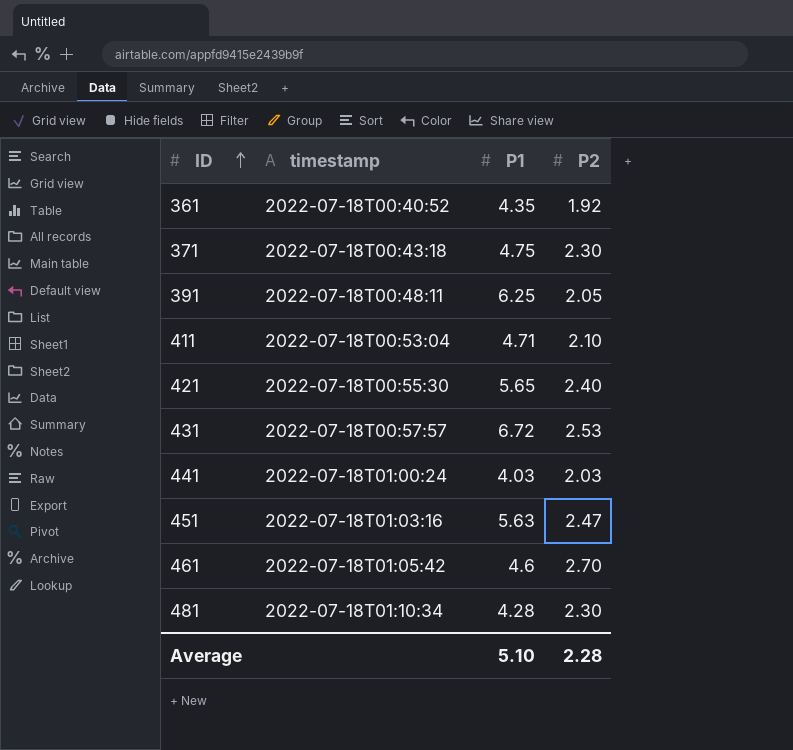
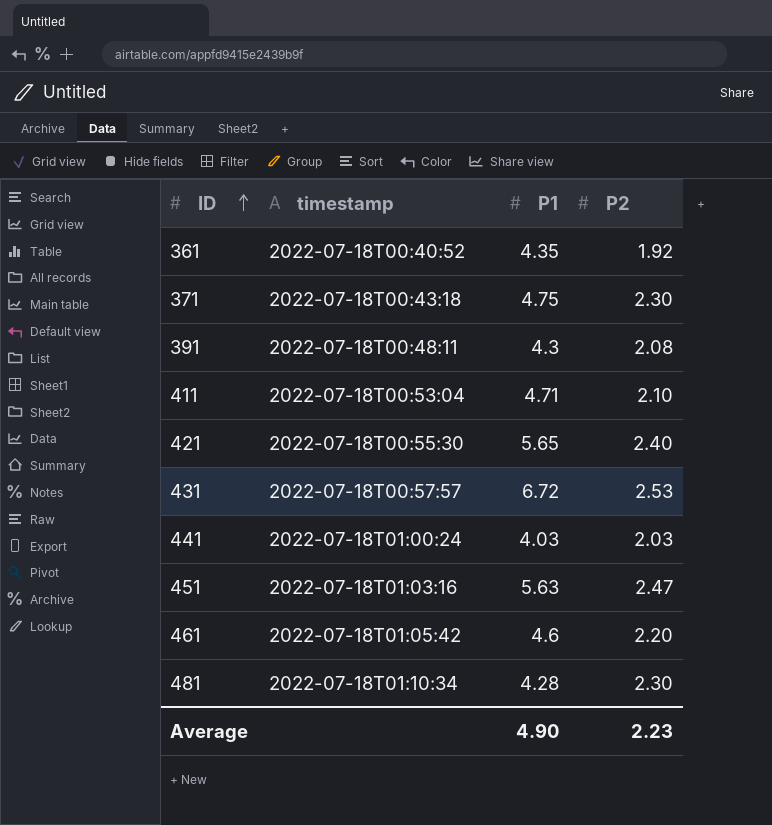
391 | P1: 6.25 -> 4.3
391 | P2: 2.05 -> 2.08
461 | P2: 2.70 -> 2.20
Average | P1: 5.10 -> 4.90
Average | P2: 2.28 -> 2.23

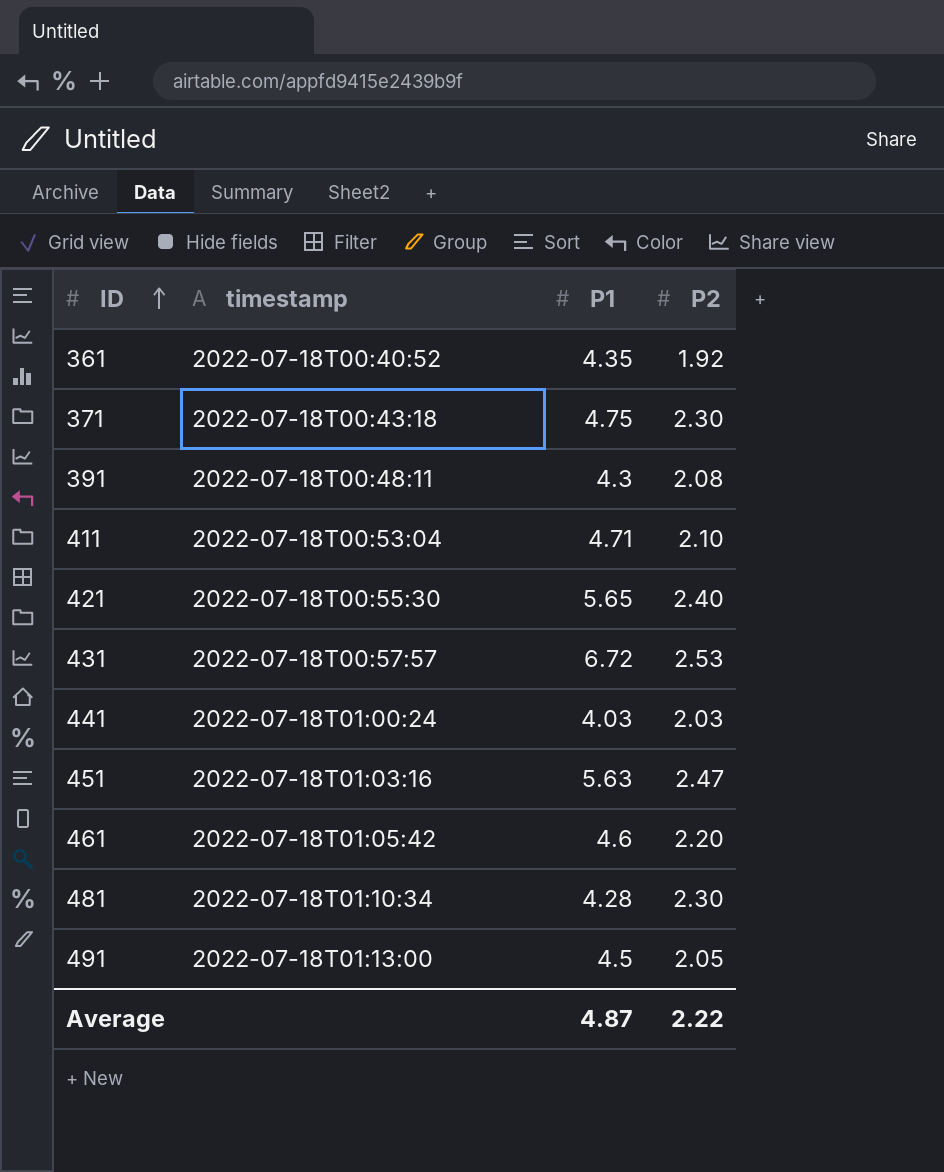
row 491: none -> 2022-07-18T01:13:00 | 4.5 | 2.05
Average | P1: 4.90 -> 4.87
Average | P2: 2.23 -> 2.22

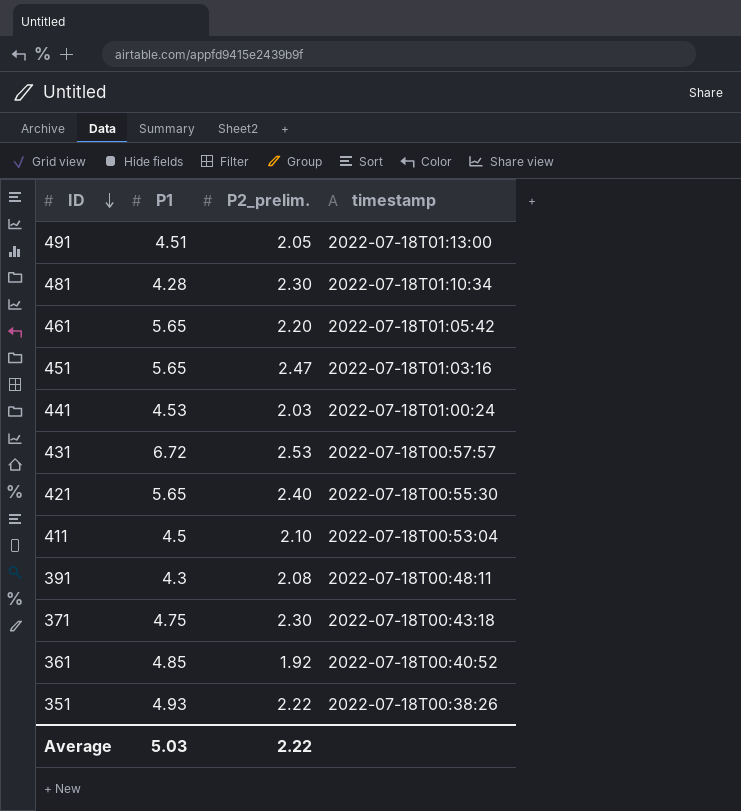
row order: ID ascending -> ID descending
column name: P2 -> P2_prelim.
column timestamp | position: 2 -> 4
491 | P1: 4.5 -> 4.51
461 | P1: 4.6 -> 5.65
451 | P1: 5.63 -> 5.65
441 | P1: 4.03 -> 4.53
411 | P1: 4.71 -> 4.5
361 | P1: 4.35 -> 4.85
row 351: none -> 4.93 | 2.22 | 2022-07-18T00:38:26
Average | P1: 4.87 -> 5.03

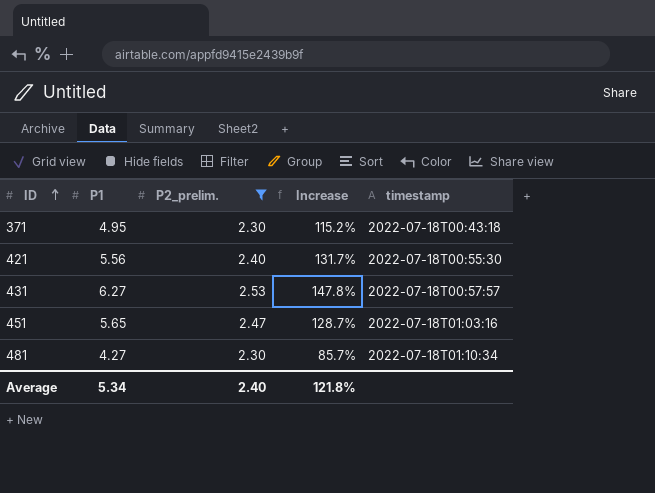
filter: none -> P2_prelim. >= 2.30
row order: ID descending -> ID ascending
column Increase | formula: none -> ([P1] - [P2_prelim.]) / [P2_prelim.]
371 | P1: 4.75 -> 4.95
421 | P1: 5.65 -> 5.56
431 | P1: 6.72 -> 6.27
481 | P1: 4.28 -> 4.27
Average | P1: 5.03 -> 5.34
Average | P2_prelim.: 2.22 -> 2.40

